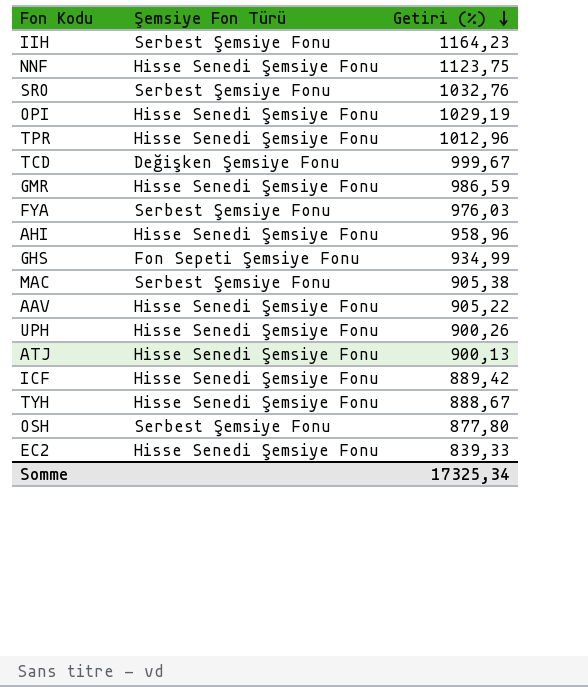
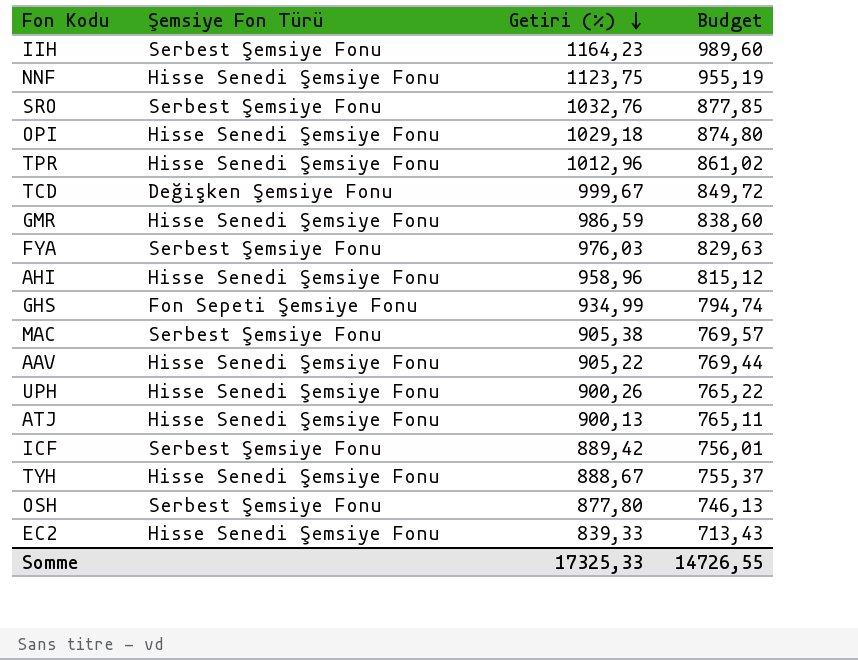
column Budget | formula: none -> [Getiri (%)] * 0,85
OPI | Getiri (%): 1029,19 -> 1029,18
ICF | Şemsiye Fon Türü: Hisse Senedi Şemsiye Fonu -> Serbest Şemsiye Fonu
Somme | Getiri (%): 17325,34 -> 17325,33

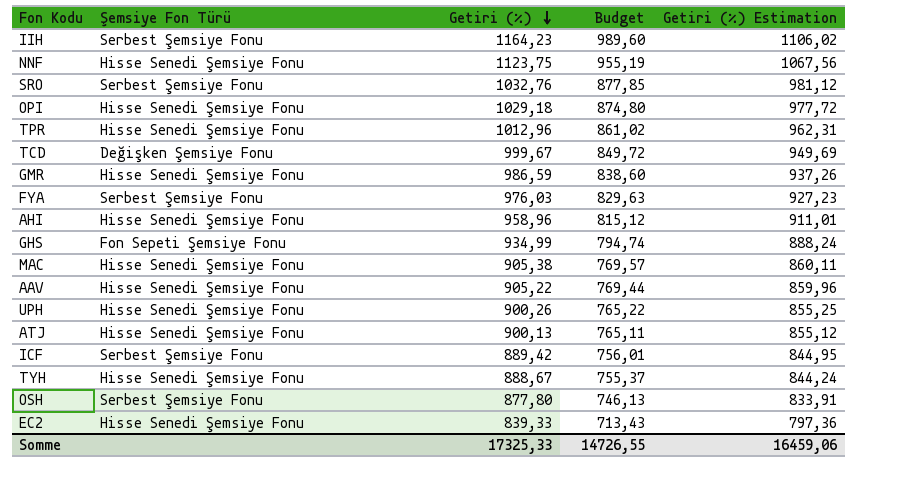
column Getiri (%) Estimation | formula: none -> [Getiri (%)] * 0,95
MAC | Şemsiye Fon Türü: Serbest Şemsiye Fonu -> Hisse Senedi Şemsiye Fonu

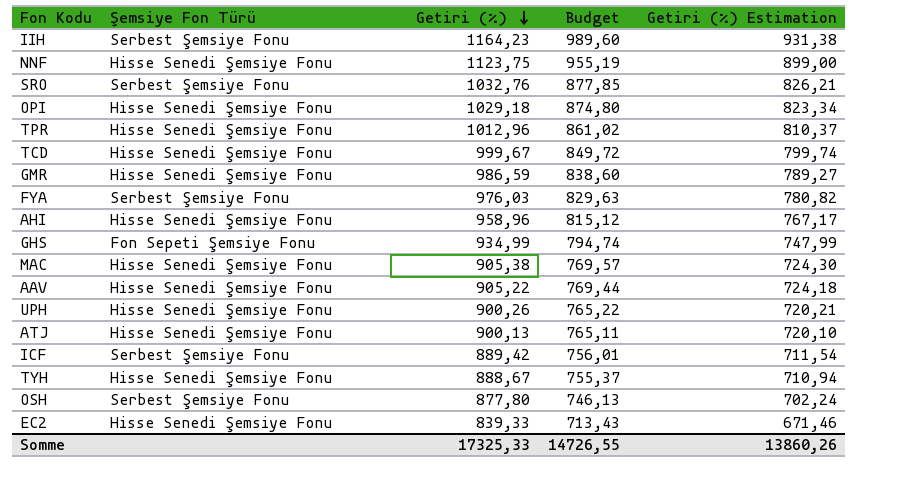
column Getiri (%) Estimation | formula: [Getiri (%)] * 0,95 -> [Getiri (%)] * 0,8
TCD | Şemsiye Fon Türü: Değişken Şemsiye Fonu -> Hisse Senedi Şemsiye Fonu
Somme | Getiri (%) Estimation: 16459,06 -> 13860,26

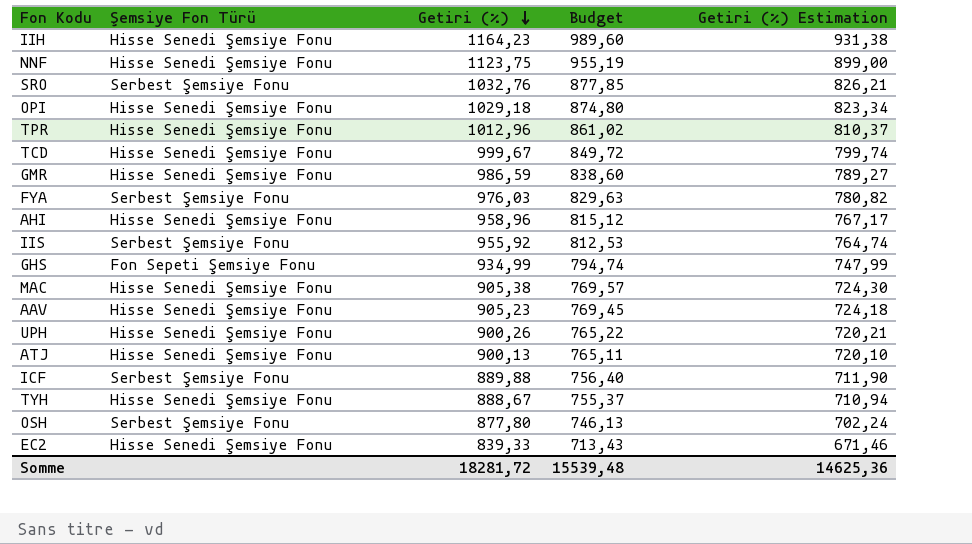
IIH | Şemsiye Fon Türü: Serbest Şemsiye Fonu -> Hisse Senedi Şemsiye Fonu
row IIS: none -> Serbest Şemsiye Fonu | 955,92 | 812,53 | 764,74
AAV | Getiri (%): 905,22 -> 905,23
AAV | Budget: 769,44 -> 769,45
ICF | Getiri (%): 889,42 -> 889,88
ICF | Budget: 756,01 -> 756,40
ICF | Getiri (%) Estimation: 711,54 -> 711,90
Somme | Getiri (%): 17325,33 -> 18281,72
Somme | Budget: 14726,55 -> 15539,48
Somme | Getiri (%) Estimation: 13860,26 -> 14625,36

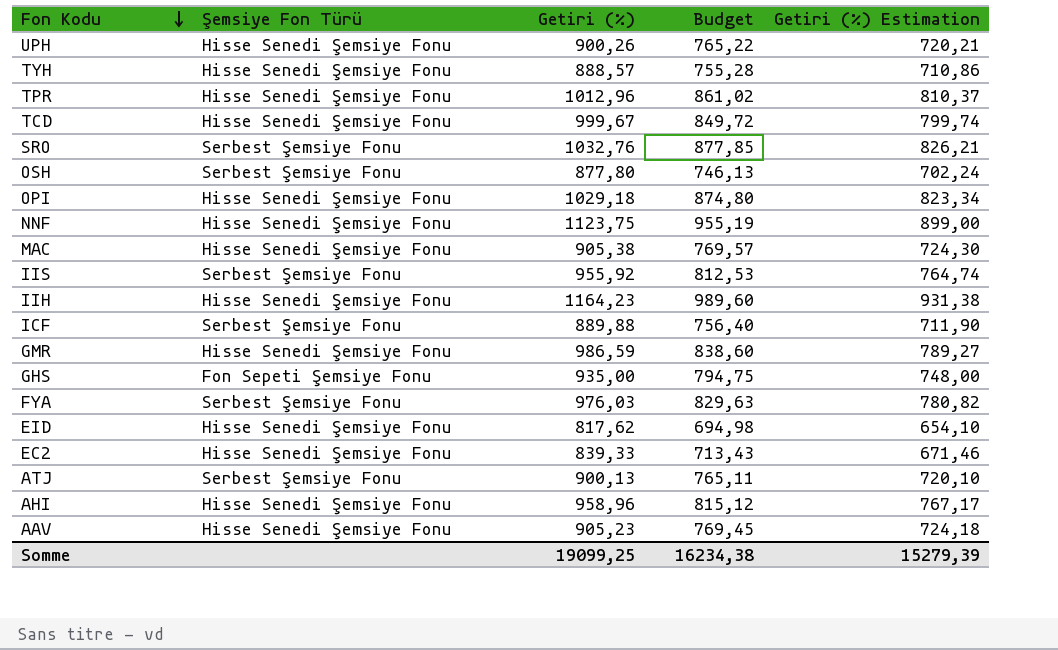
row order: Getiri (%) descending -> Fon Kodu descending
TYH | Getiri (%): 888,67 -> 888,57
TYH | Budget: 755,37 -> 755,28
TYH | Getiri (%) Estimation: 710,94 -> 710,86
GHS | Getiri (%): 934,99 -> 935,00
GHS | Budget: 794,74 -> 794,75
GHS | Getiri (%) Estimation: 747,99 -> 748,00
row EID: none -> Hisse Senedi Şemsiye Fonu | 817,62 | 694,98 | 654,10
ATJ | Şemsiye Fon Türü: Hisse Senedi Şemsiye Fonu -> Serbest Şemsiye Fonu
Somme | Getiri (%): 18281,72 -> 19099,25
Somme | Budget: 15539,48 -> 16234,38
Somme | Getiri (%) Estimation: 14625,36 -> 15279,39

